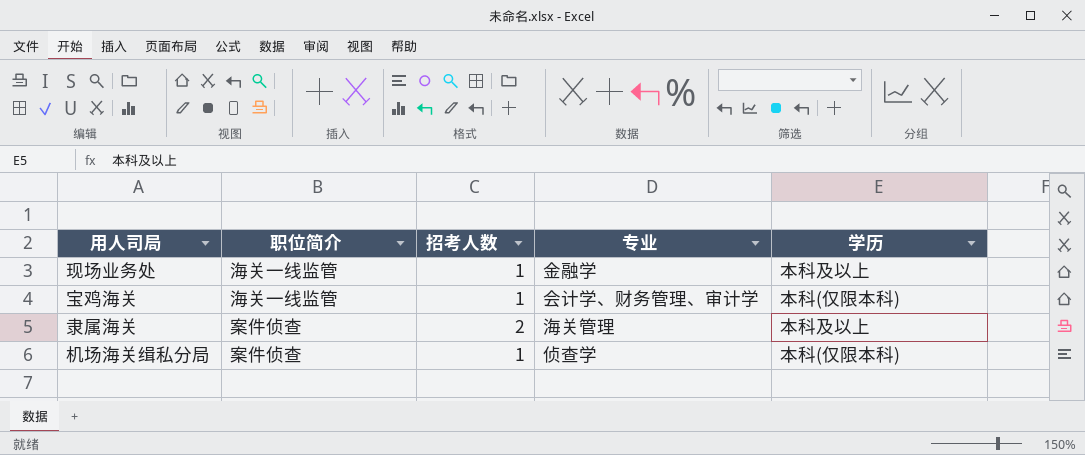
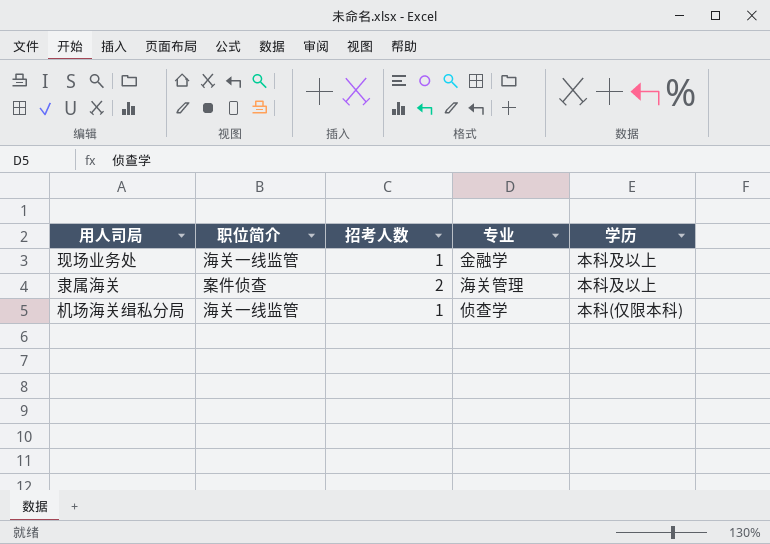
row 宝鸡海关: 海关一线监管 | 1 | 会计学、财务管理、审计学 | 本科(仅限本科) -> none
机场海关缉私分局 | 职位简介: 案件侦查 -> 海关一线监管

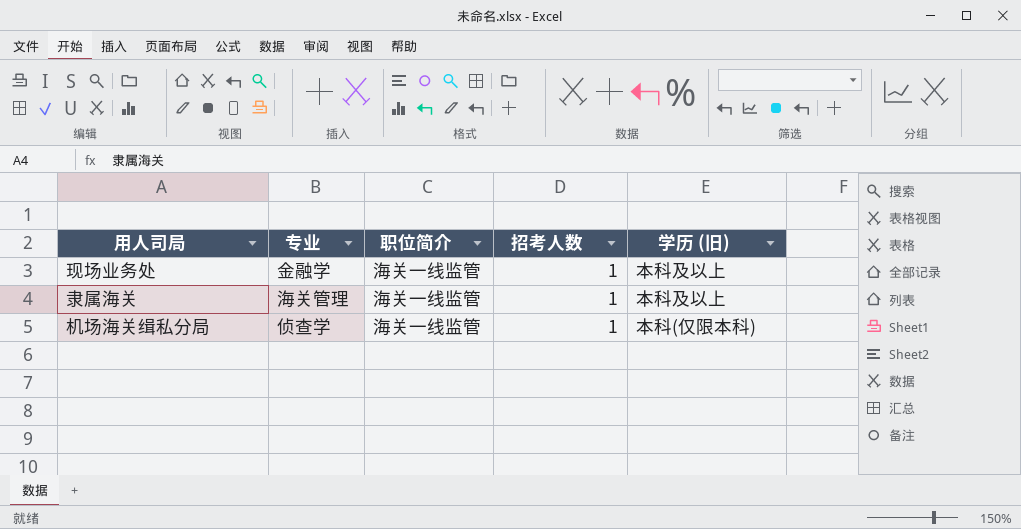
column 专业 | position: 4 -> 2
column name: 学历 -> 学历 (旧)
隶属海关 | 职位简介: 案件侦查 -> 海关一线监管
隶属海关 | 招考人数: 2 -> 1

